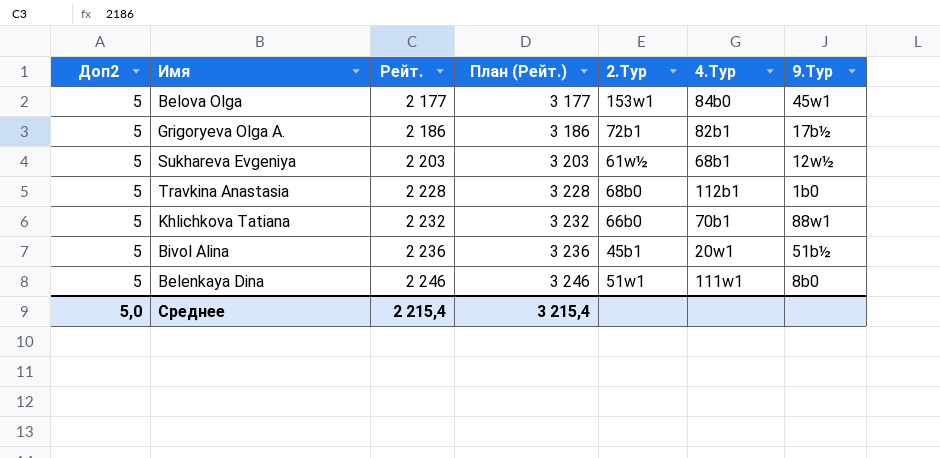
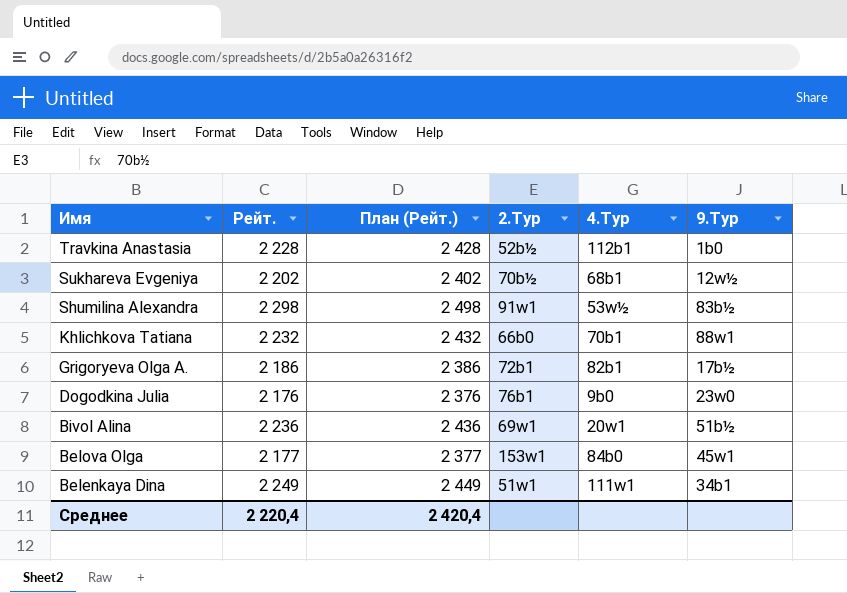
row order: Рейт. ascending -> Имя descending
column Доп2 | position: 1 -> none
column План (Рейт.) | formula: [Рейт.] + 1000 -> [Рейт.] + 200
Travkina Anastasia | 2.Тур: 68b0 -> 52b½
Sukhareva Evgeniya | Рейт.: 2 203 -> 2 202
Sukhareva Evgeniya | 2.Тур: 61w½ -> 70b½
row Shumilina Alexandra: none -> 2 298 | 2 498 | 91w1 | 53w½ | 83b½
row Dogodkina Julia: none -> 2 176 | 2 376 | 76b1 | 9b0 | 23w0
Bivol Alina | 2.Тур: 45b1 -> 69w1
Belenkaya Dina | Рейт.: 2 246 -> 2 249
Belenkaya Dina | 9.Тур: 8b0 -> 34b1
Среднее | Рейт.: 2 215,4 -> 2 220,4
Среднее | План (Рейт.): 3 215,4 -> 2 420,4

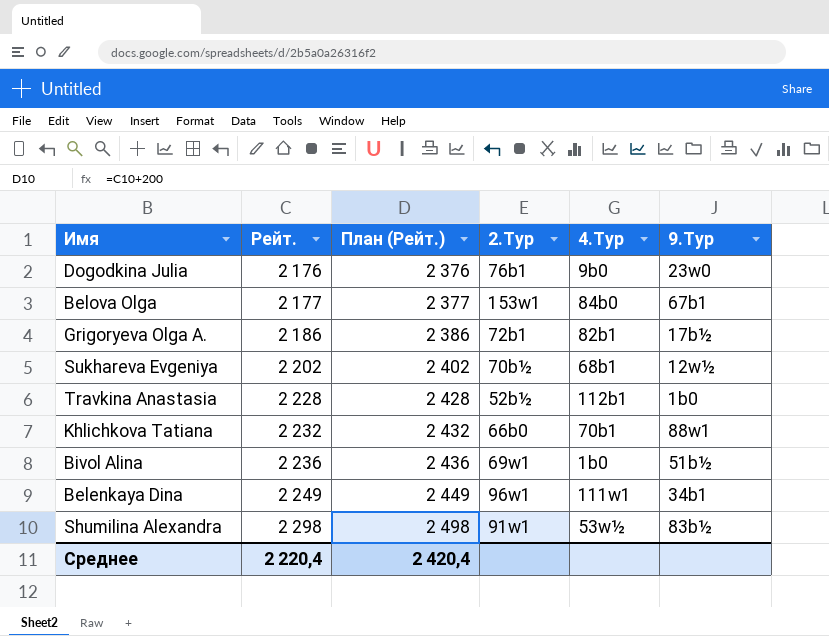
row order: Имя descending -> Рейт. ascending
Belova Olga | 9.Тур: 45w1 -> 67b1
Bivol Alina | 4.Тур: 20w1 -> 1b0
Belenkaya Dina | 2.Тур: 51w1 -> 96w1

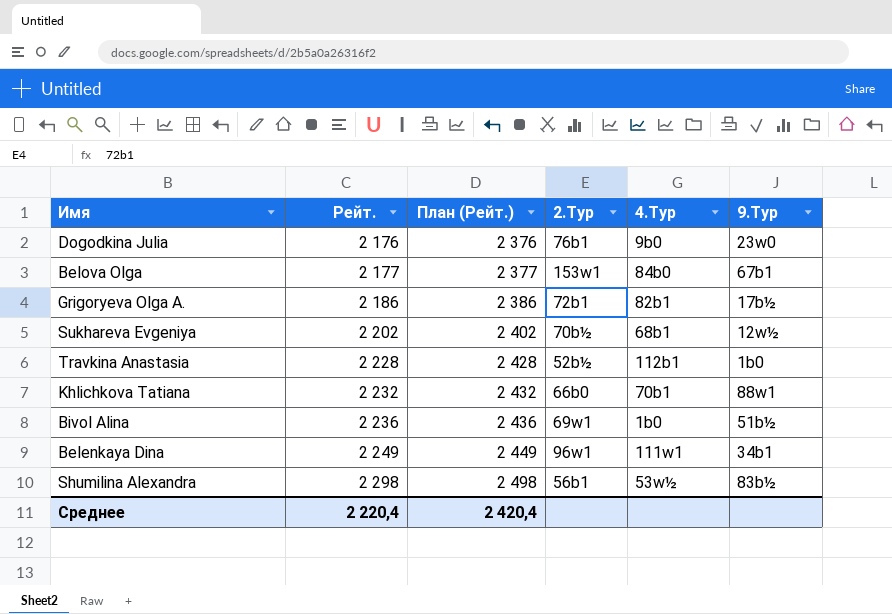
Shumilina Alexandra | 2.Тур: 91w1 -> 56b1

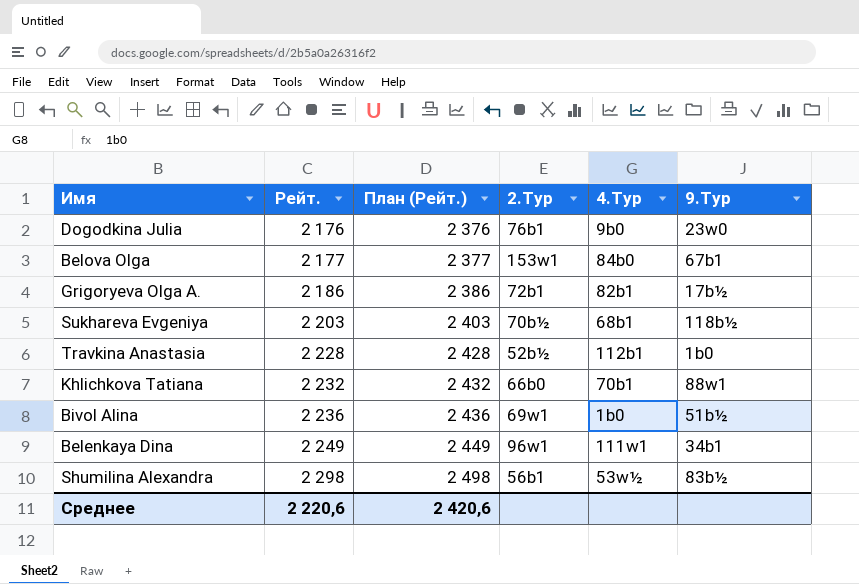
Sukhareva Evgeniya | Рейт.: 2 202 -> 2 203
Sukhareva Evgeniya | План (Рейт.): 2 402 -> 2 403
Sukhareva Evgeniya | 9.Тур: 12w½ -> 118b½
Среднее | Рейт.: 2 220,4 -> 2 220,6
Среднее | План (Рейт.): 2 420,4 -> 2 420,6

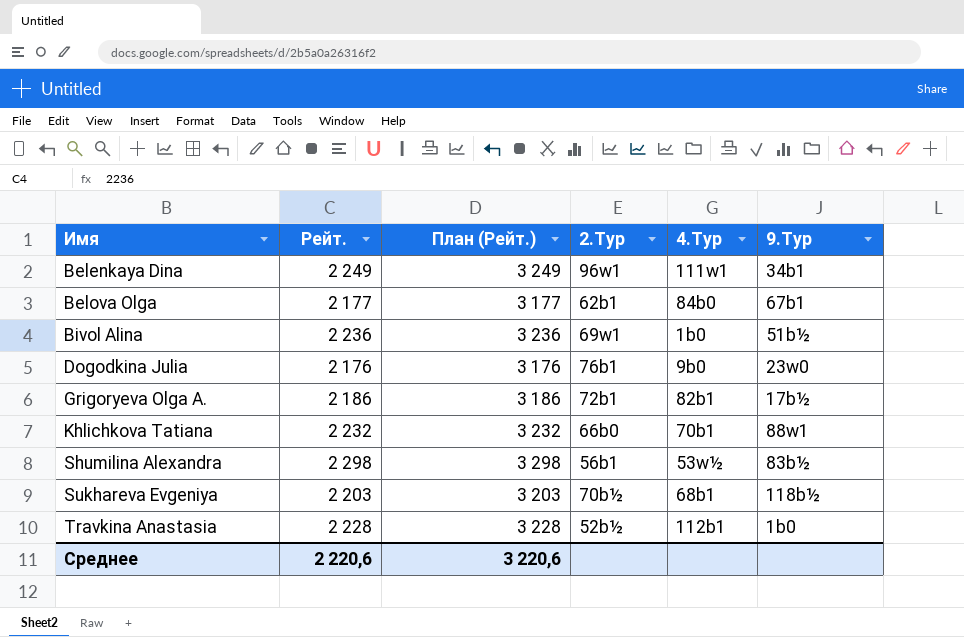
row order: Рейт. ascending -> Имя ascending
column План (Рейт.) | formula: [Рейт.] + 200 -> [Рейт.] + 1000
Belova Olga | 2.Тур: 153w1 -> 62b1
Среднее | План (Рейт.): 2 420,6 -> 3 220,6

